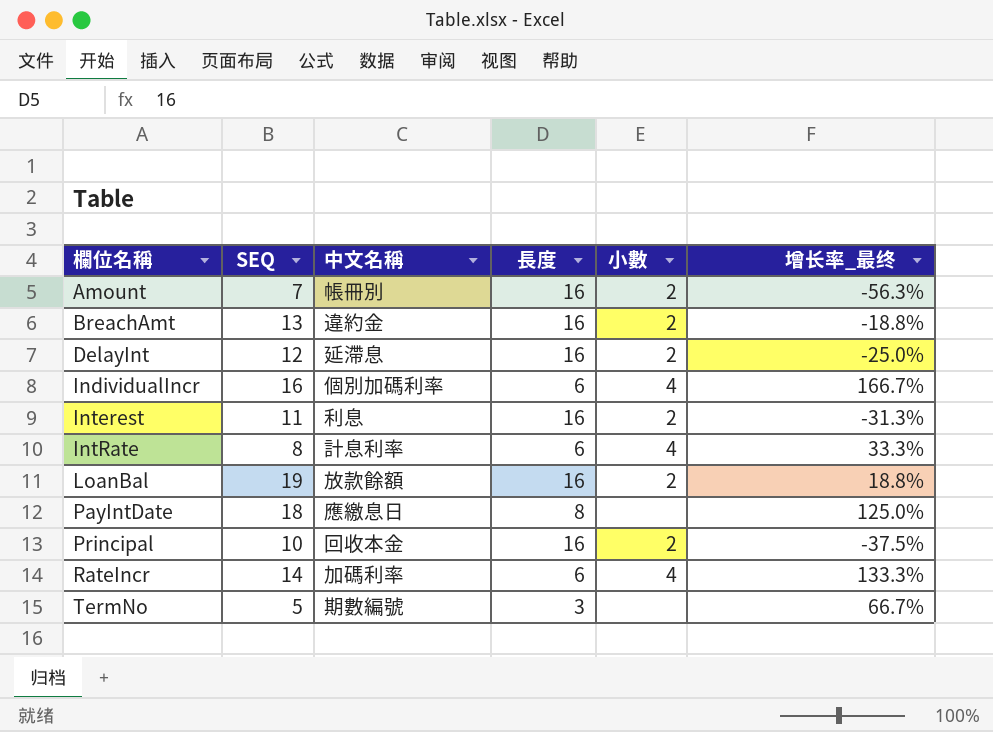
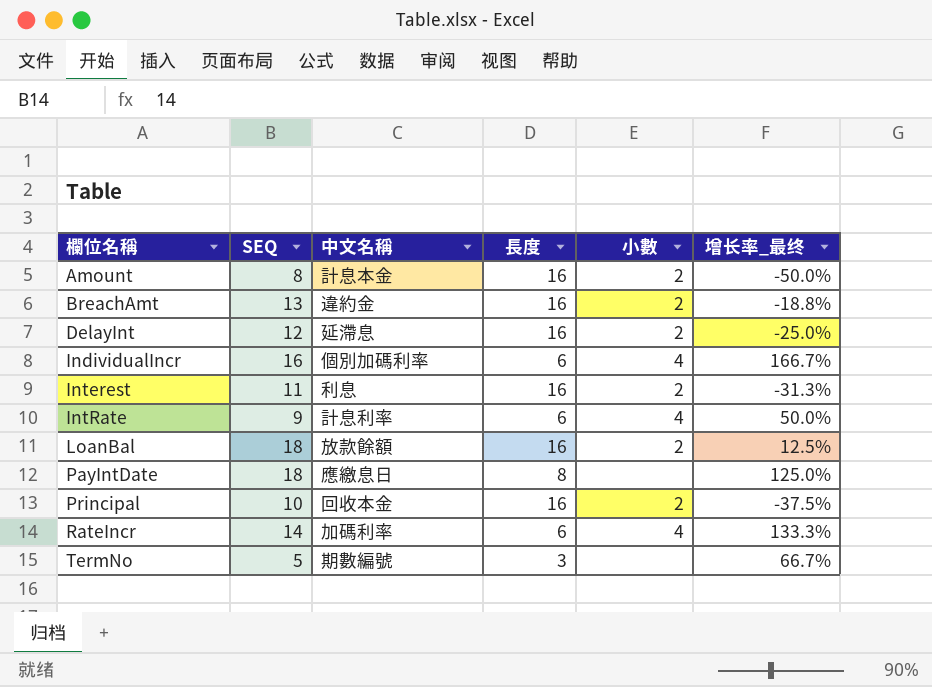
Amount | SEQ: 7 -> 8
Amount | 中文名稱: 帳冊別 -> 計息本金
Amount | 增长率_最终: -56.3% -> -50.0%
IntRate | SEQ: 8 -> 9
IntRate | 增长率_最终: 33.3% -> 50.0%
LoanBal | SEQ: 19 -> 18
LoanBal | 增长率_最终: 18.8% -> 12.5%

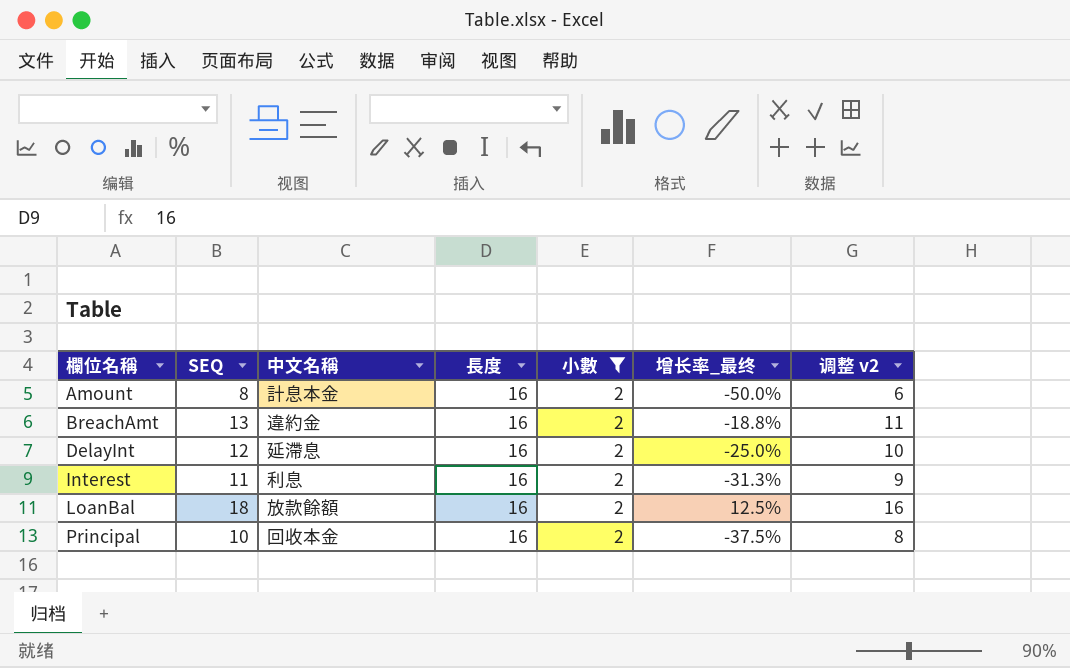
filter: none -> 小數 = 2
column 调整 v2 | formula: none -> [SEQ] - 2

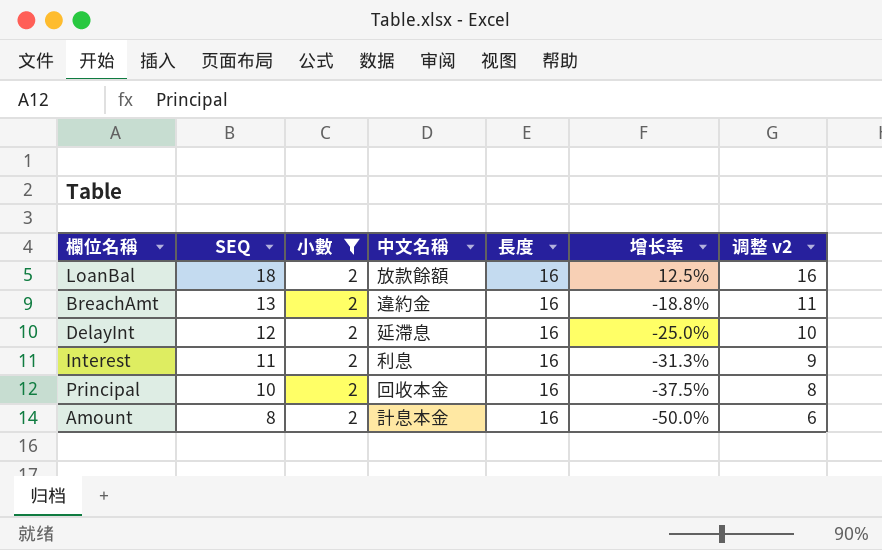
row order: 欄位名稱 ascending -> SEQ descending
column 小數 | position: 5 -> 3
column name: 增长率_最终 -> 增长率

